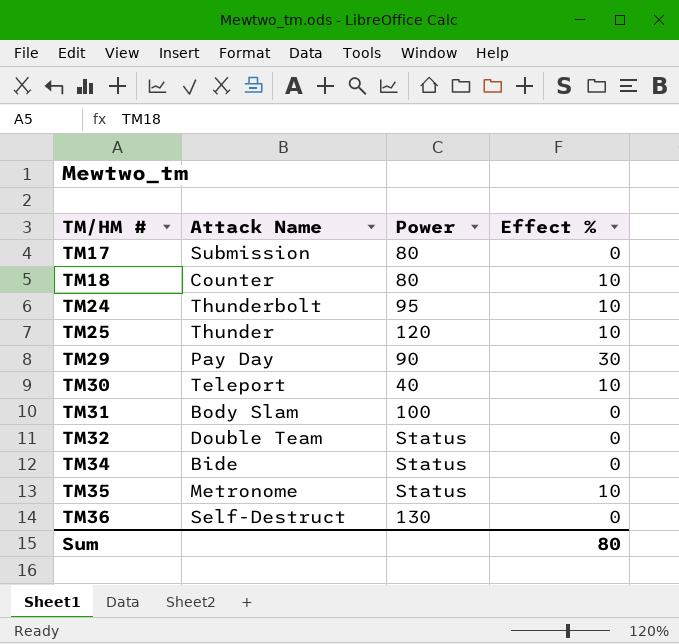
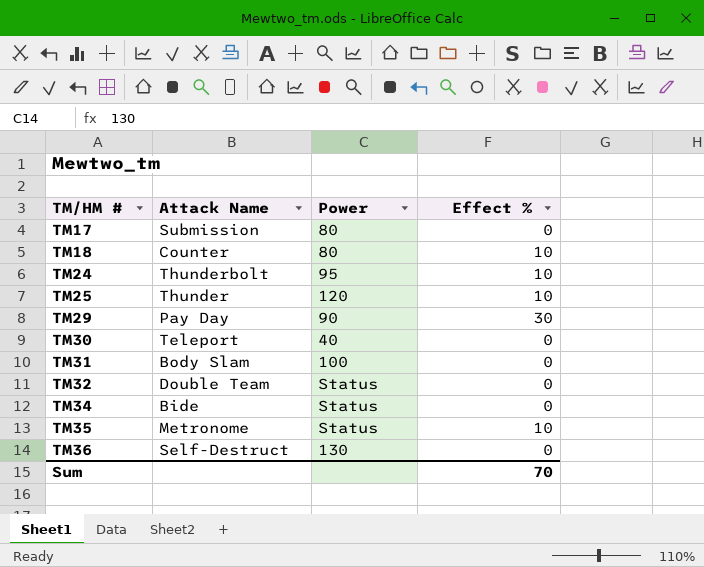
TM30 | Effect %: 10 -> 0
Sum | Effect %: 80 -> 70

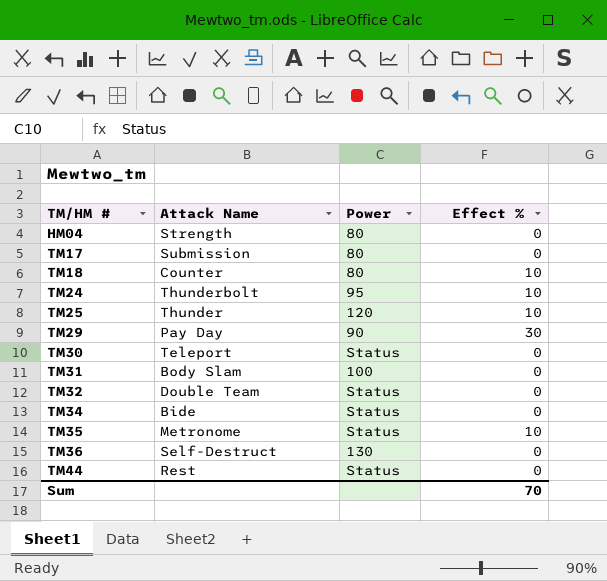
row HM04: none -> Strength | 80 | 0
TM30 | Power: 40 -> Status
row TM44: none -> Rest | Status | 0

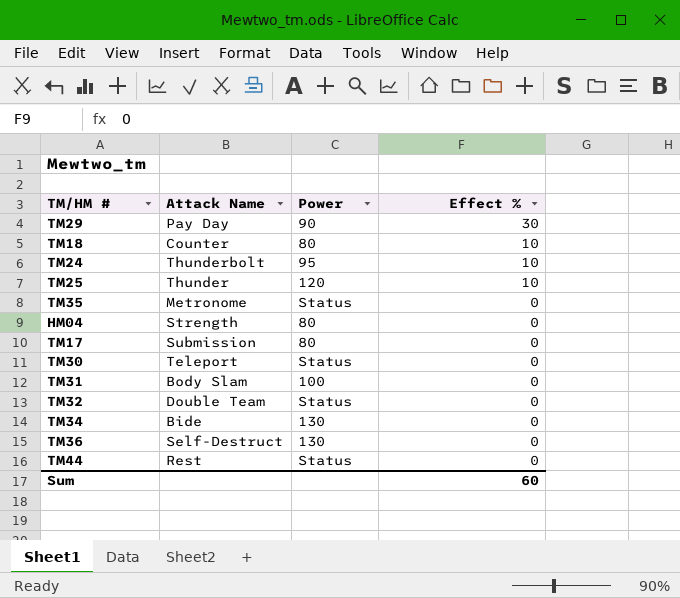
row order: TM/HM # ascending -> Effect % descending
TM35 | Effect %: 10 -> 0
TM34 | Power: Status -> 130
Sum | Effect %: 70 -> 60

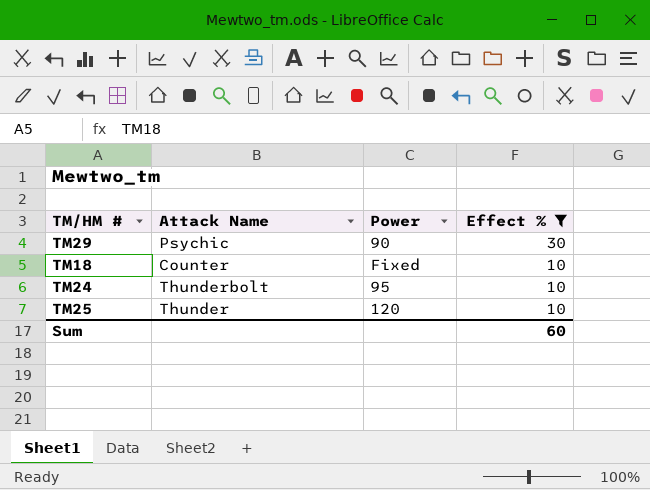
filter: none -> Effect % != 0
TM29 | Attack Name: Pay Day -> Psychic
TM18 | Power: 80 -> Fixed

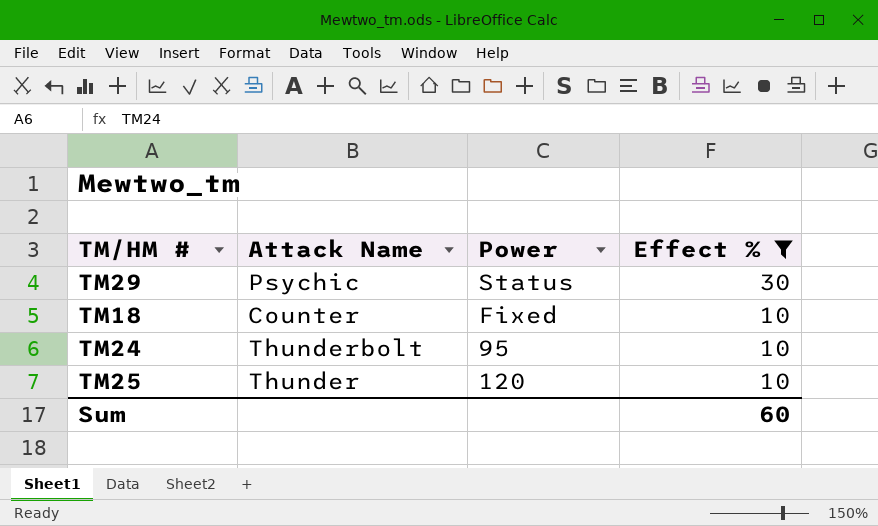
TM29 | Power: 90 -> Status

